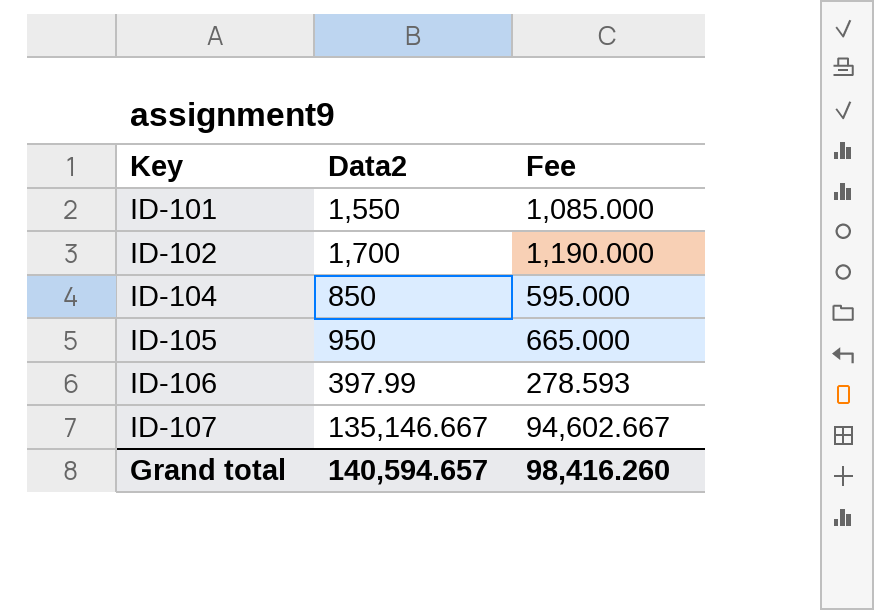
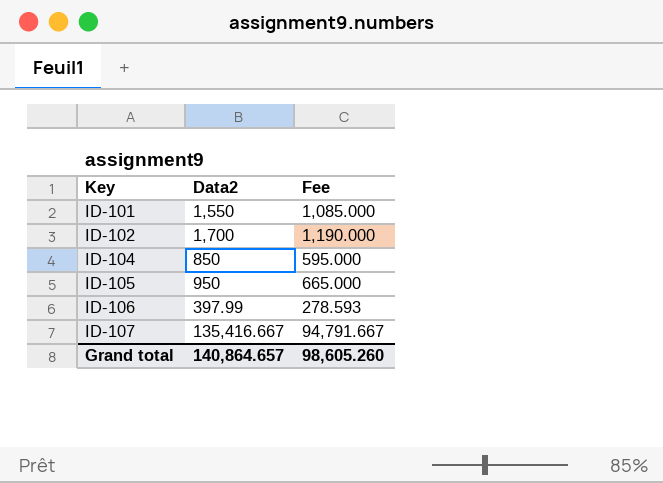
ID-107 | Data2: 135,146.667 -> 135,416.667
ID-107 | Fee: 94,602.667 -> 94,791.667
Grand total | Data2: 140,594.657 -> 140,864.657
Grand total | Fee: 98,416.260 -> 98,605.260

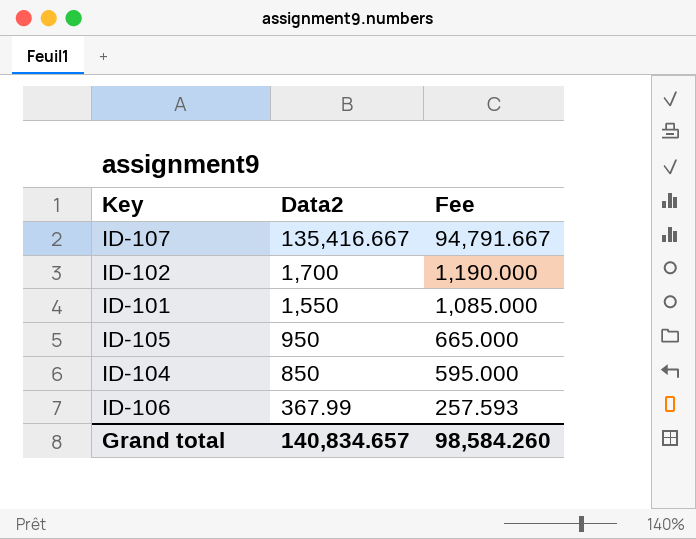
row order: Key ascending -> Data2 descending
ID-106 | Data2: 397.99 -> 367.99
ID-106 | Fee: 278.593 -> 257.593
Grand total | Data2: 140,864.657 -> 140,834.657
Grand total | Fee: 98,605.260 -> 98,584.260

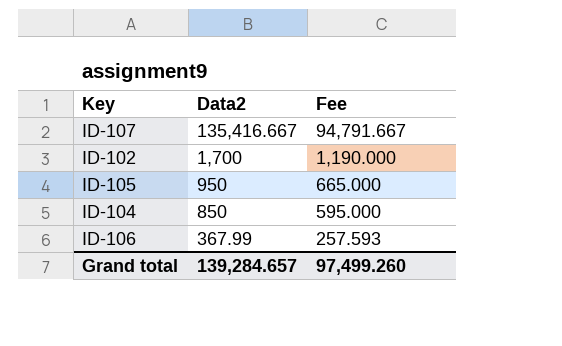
row ID-101: 1,550 | 1,085.000 -> none
Grand total | Data2: 140,834.657 -> 139,284.657
Grand total | Fee: 98,584.260 -> 97,499.260

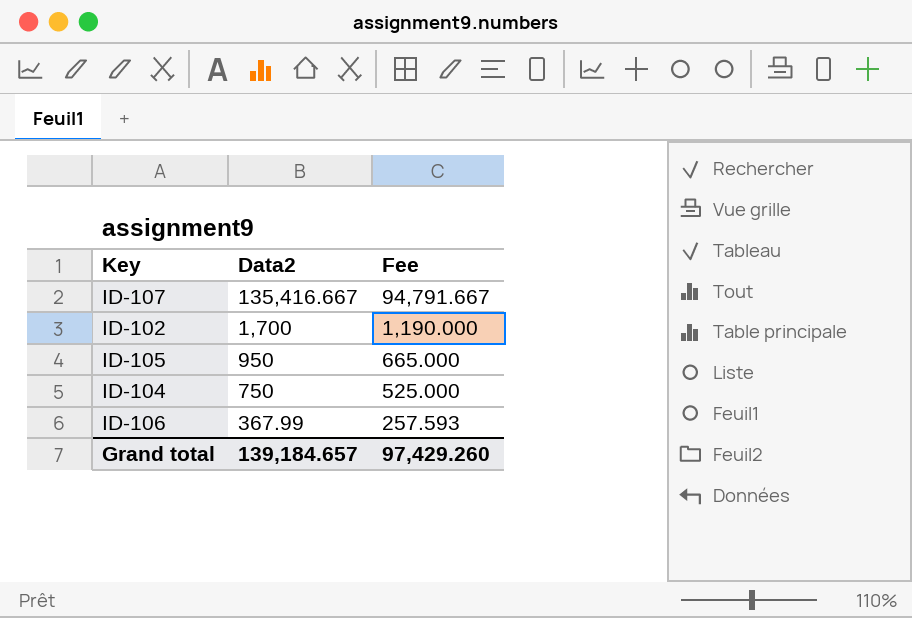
ID-104 | Data2: 850 -> 750
ID-104 | Fee: 595.000 -> 525.000
Grand total | Data2: 139,284.657 -> 139,184.657
Grand total | Fee: 97,499.260 -> 97,429.260

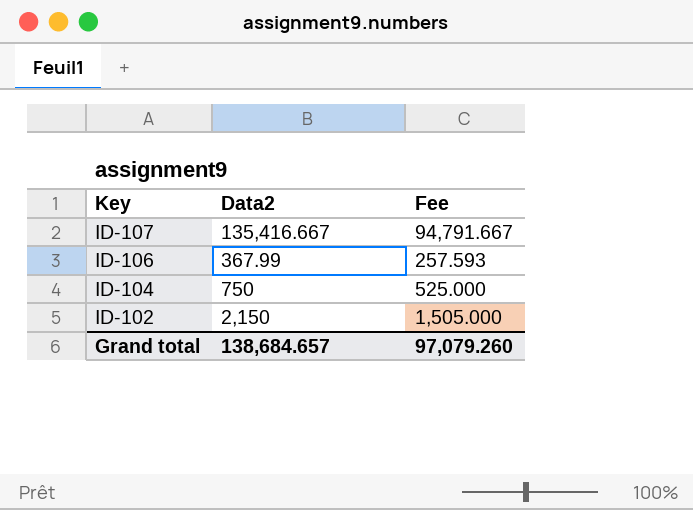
row order: Data2 descending -> Key descending
row ID-105: 950 | 665.000 -> none
ID-102 | Data2: 1,700 -> 2,150
ID-102 | Fee: 1,190.000 -> 1,505.000
Grand total | Data2: 139,184.657 -> 138,684.657
Grand total | Fee: 97,429.260 -> 97,079.260

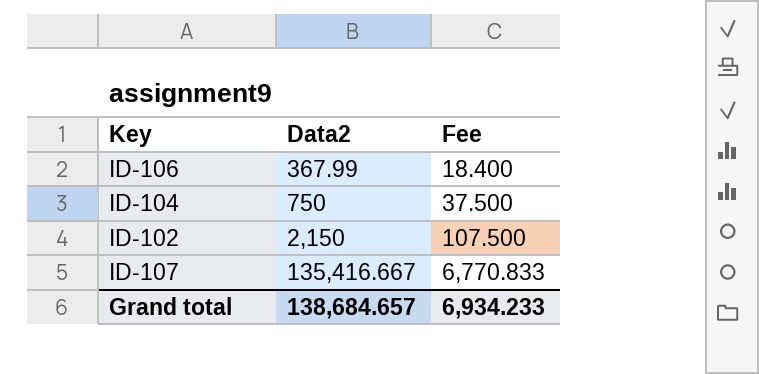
row order: Key descending -> Data2 ascending
column Fee | formula: [Data2] * 0.7 -> [Data2] * 0.05
Grand total | Fee: 97,079.260 -> 6,934.233

